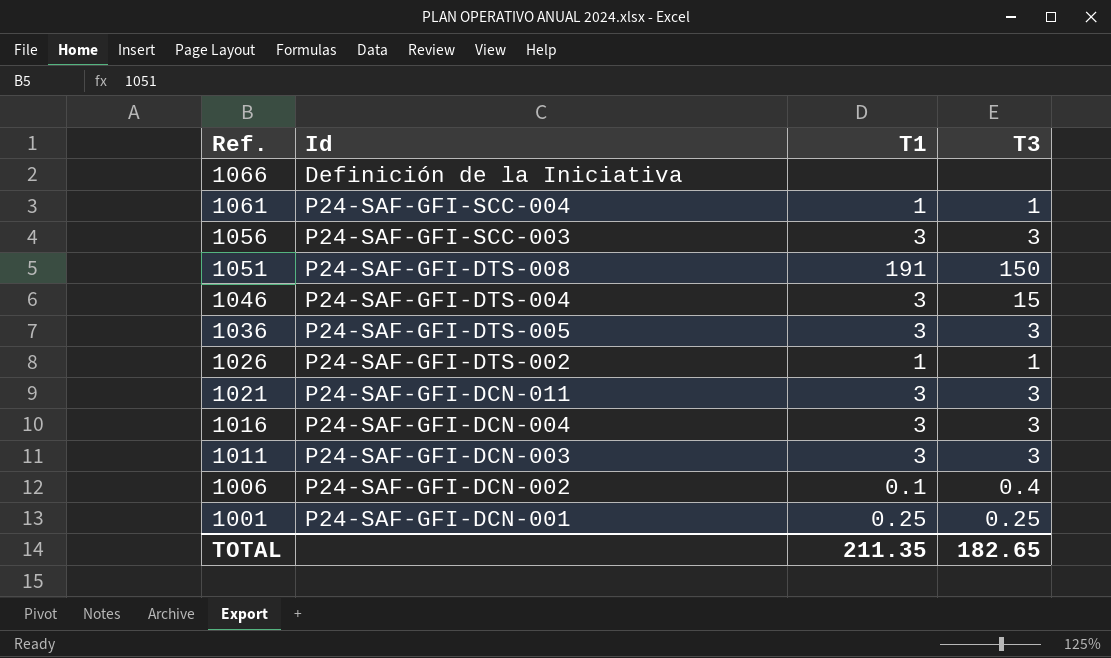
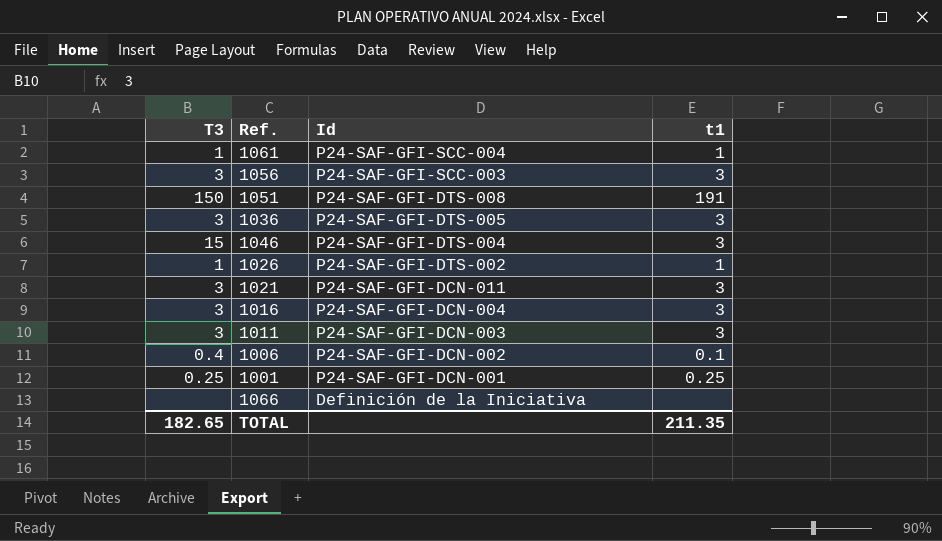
row order: Ref. descending -> Id descending
column T3 | position: 4 -> 1
column name: T1 -> t1

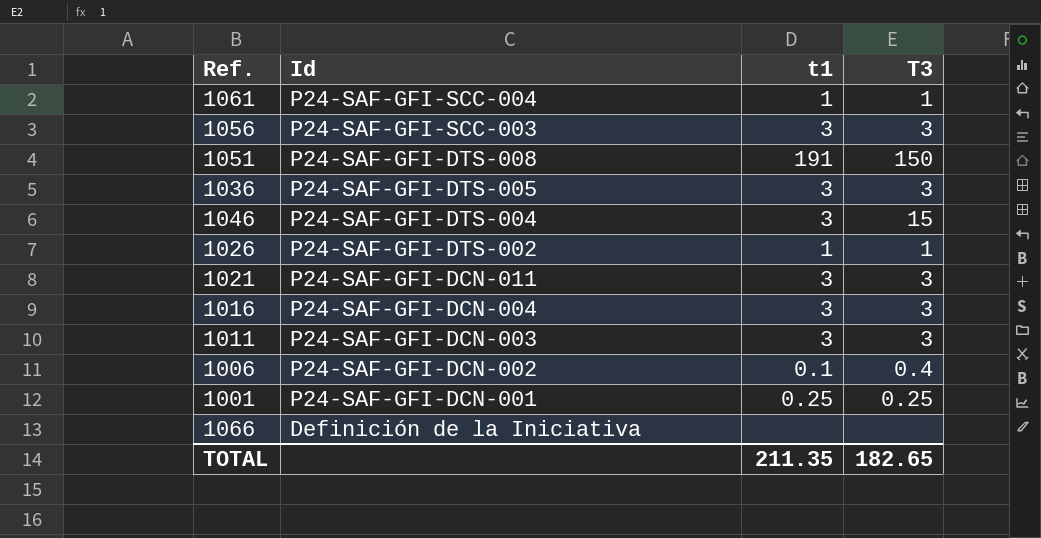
column T3 | position: 1 -> 4

